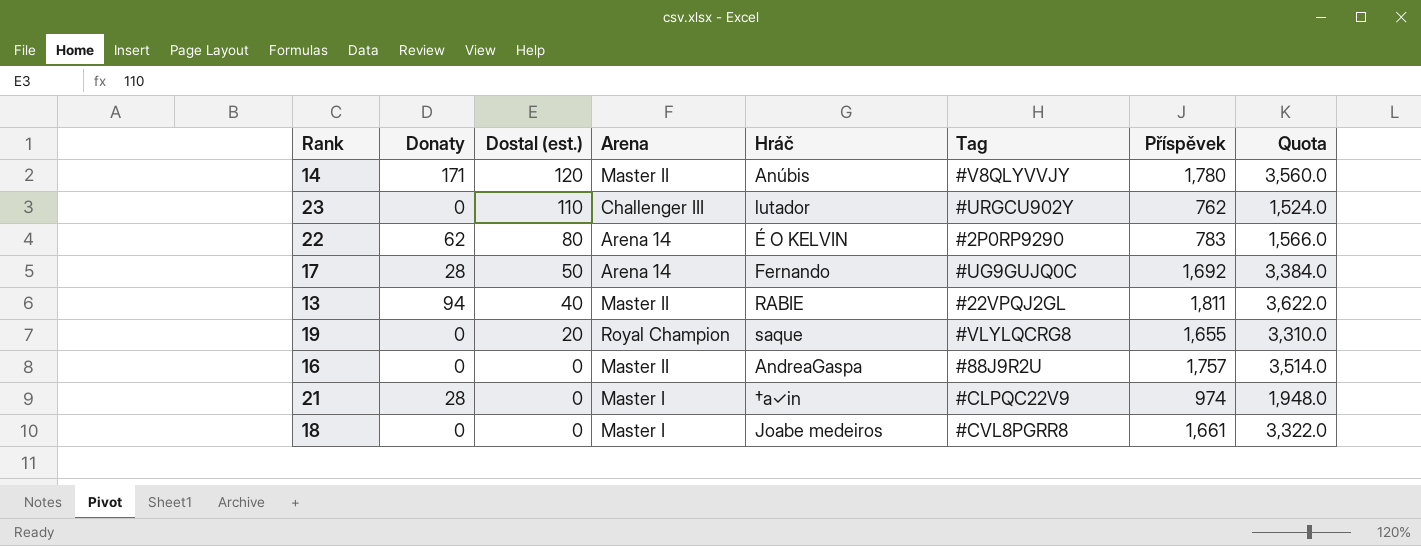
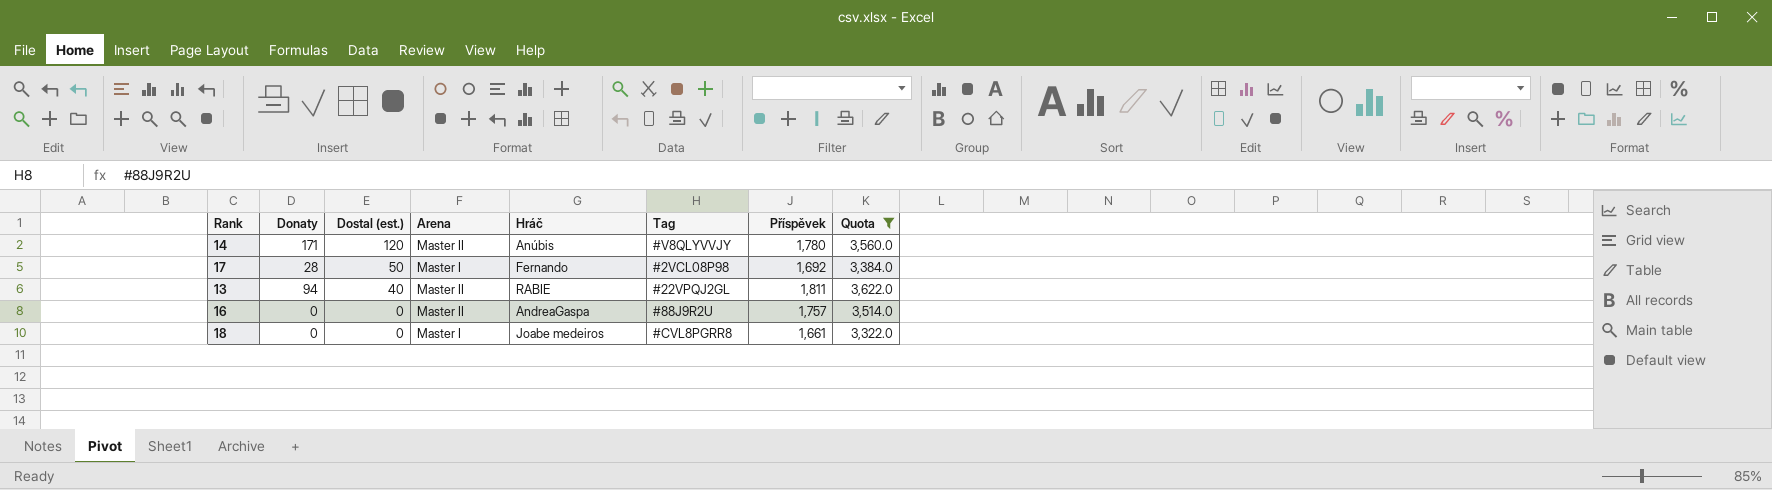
filter: none -> Quota >= 3,322.0
17 | Arena: Arena 14 -> Master I
17 | Tag: #UG9GUJQ0C -> #2VCL08P98

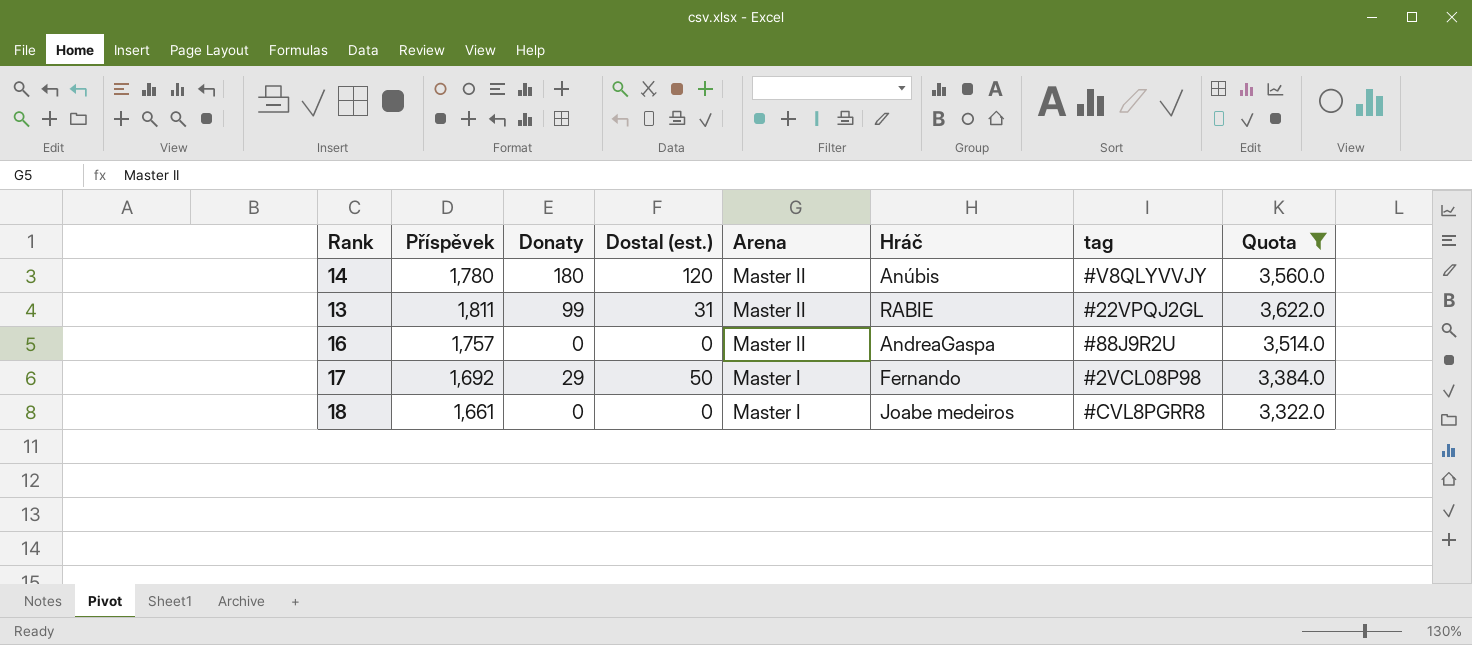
row order: Dostal (est.) descending -> Arena descending
column Příspěvek | position: 7 -> 2
column name: Tag -> tag
14 | Donaty: 171 -> 180
13 | Donaty: 94 -> 99
13 | Dostal (est.): 40 -> 31
17 | Donaty: 28 -> 29

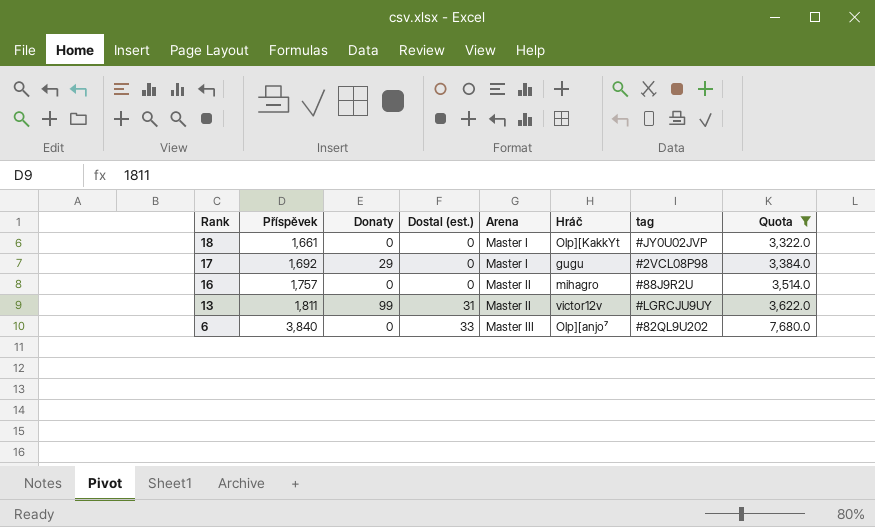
row order: Arena descending -> Rank descending
row 14: 1,780 | 180 | 120 | Master II | Anúbis | #V8QLYVVJY | 3,560.0 -> none
18 | Hráč: Joabe medeiros -> Olp][KakkYt
18 | tag: #CVL8PGRR8 -> #JY0U02JVP
17 | Dostal (est.): 50 -> 0
17 | Hráč: Fernando -> gugu
16 | Hráč: AndreaGaspa -> mihagro
13 | Hráč: RABIE -> victor12v
13 | tag: #22VPQJ2GL -> #LGRCJU9UY
row 6: none -> 3,840 | 0 | 33 | Master III | Olp][anjo⁷ | #82QL9U202 | 7,680.0

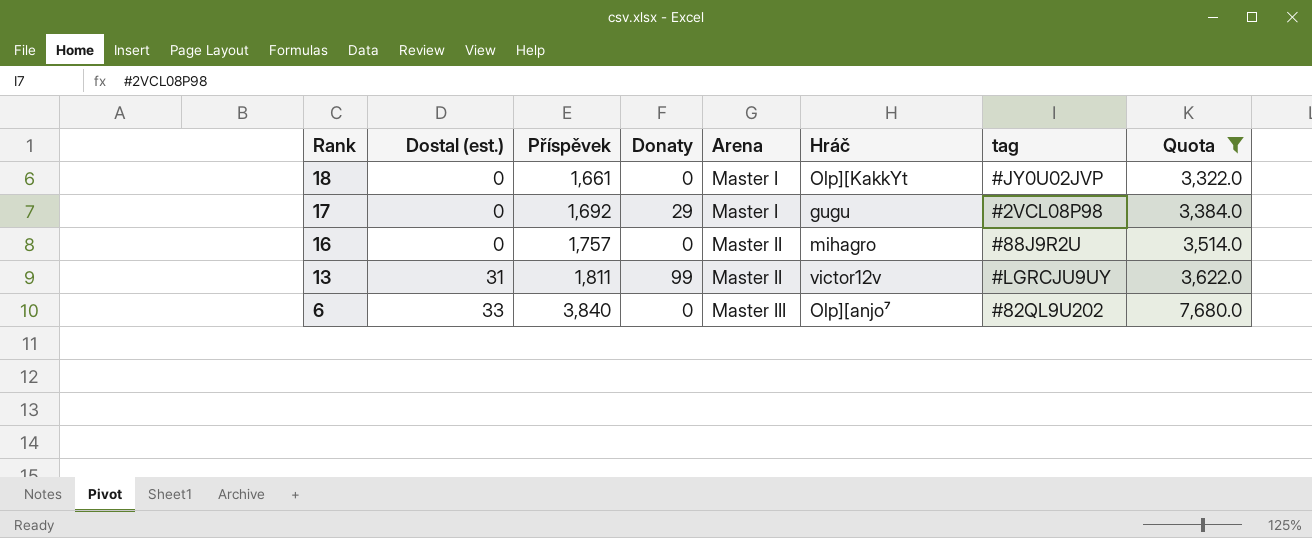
column Dostal (est.) | position: 4 -> 2

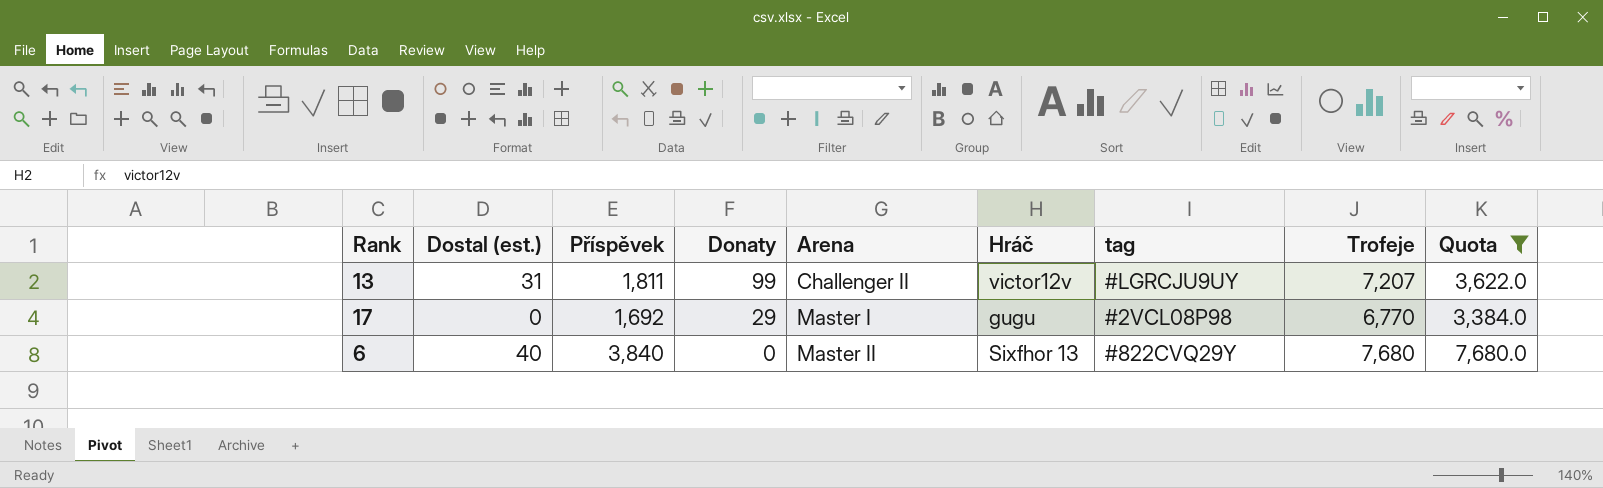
row order: Rank descending -> Donaty descending
column Trofeje | position: none -> 8
row 18: 0 | 1,661 | 0 | Master I | Olp][KakkYt | #JY0U02JVP | 3,322.0 -> none
row 16: 0 | 1,757 | 0 | Master II | mihagro | #88J9R2U | 3,514.0 -> none
13 | Arena: Master II -> Challenger II
6 | Dostal (est.): 33 -> 40
6 | Arena: Master III -> Master II
6 | Hráč: Olp][anjo⁷ -> Sixfhor 13
6 | tag: #82QL9U202 -> #822CVQ29Y

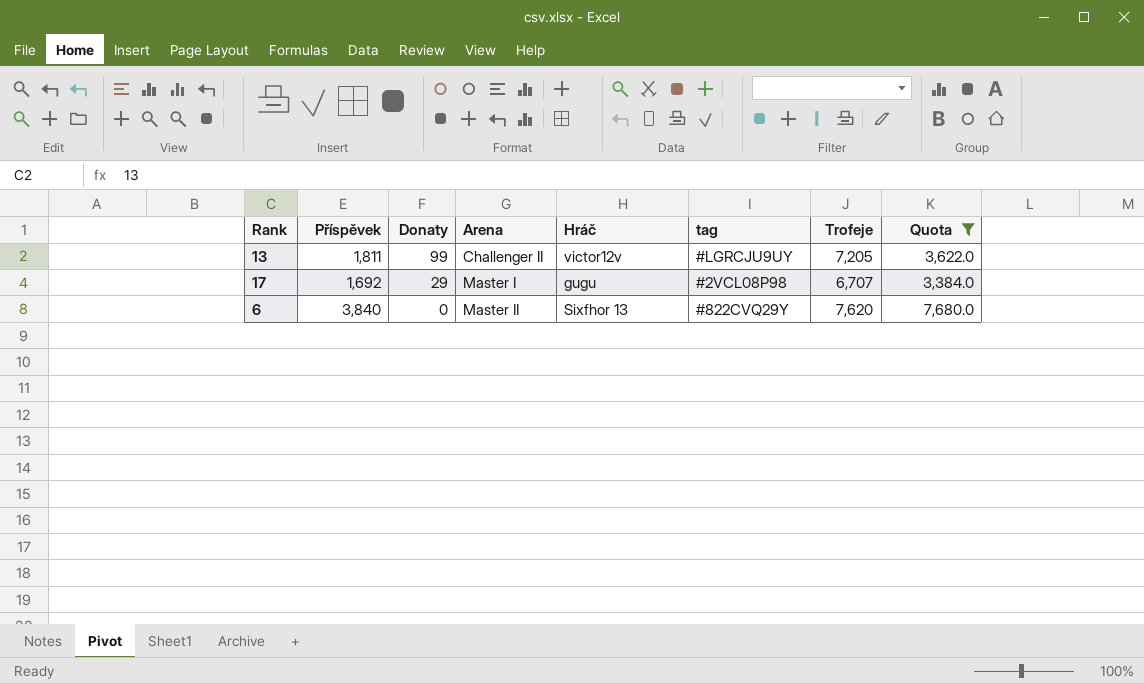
column Dostal (est.) | position: 2 -> none
13 | Trofeje: 7,207 -> 7,205
17 | Trofeje: 6,770 -> 6,707
6 | Trofeje: 7,680 -> 7,620

